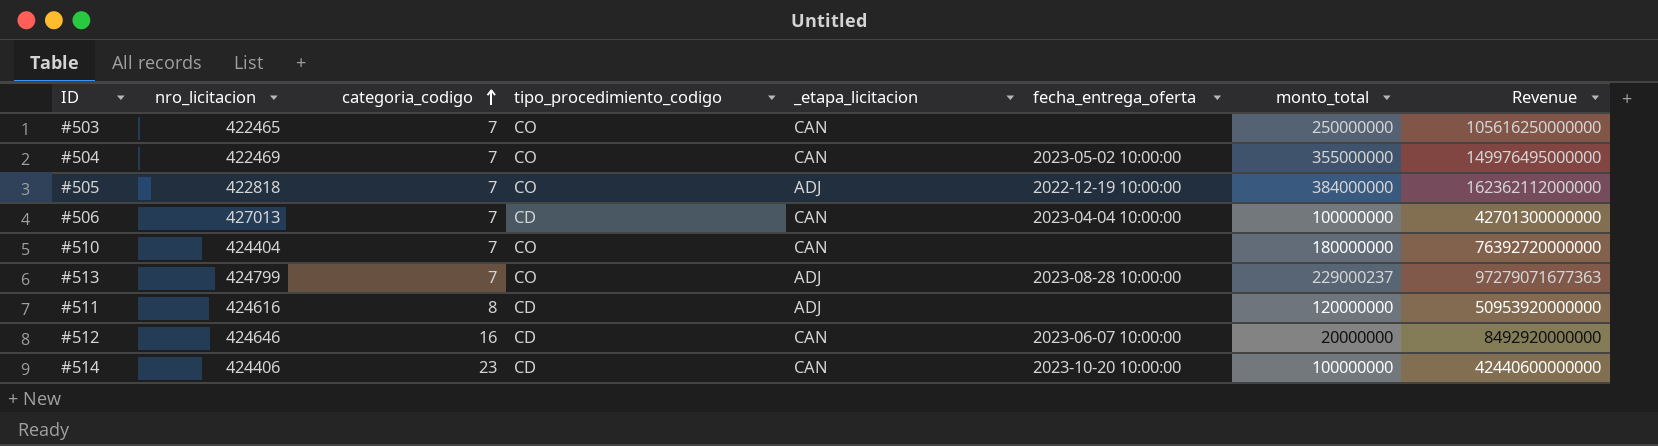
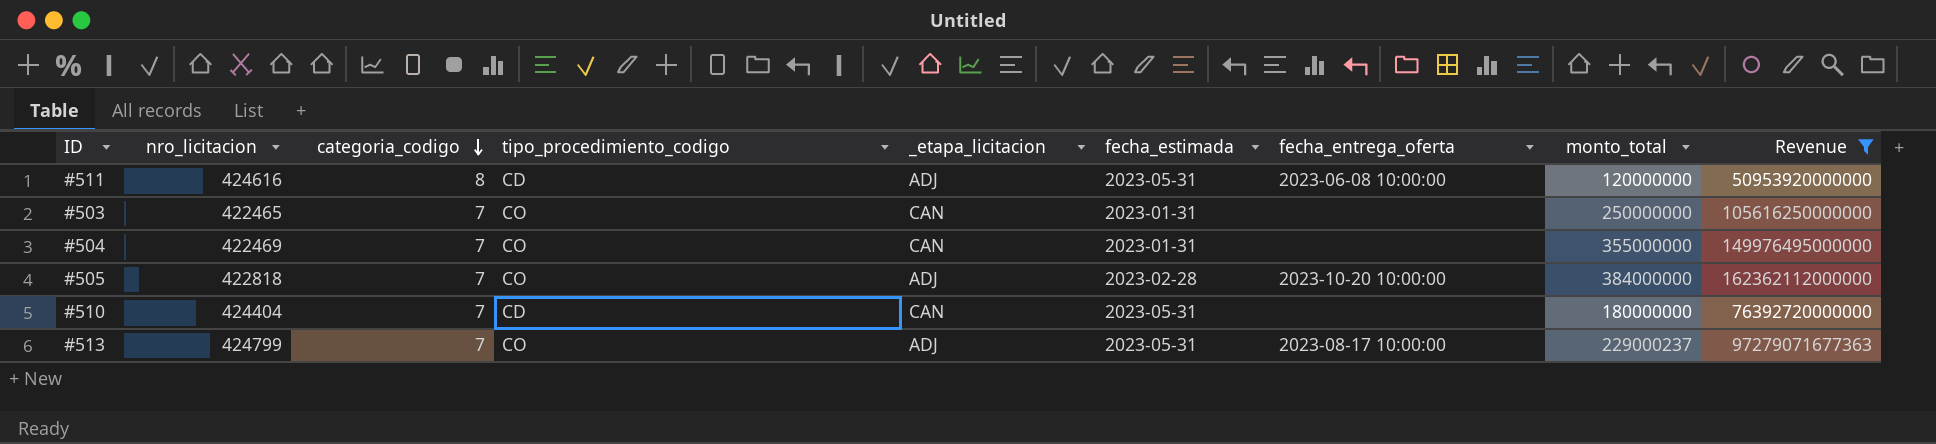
filter: none -> Revenue >= 50953920000000
row order: categoria_codigo ascending -> categoria_codigo descending
column fecha_estimada | position: none -> 6
#511 | fecha_entrega_oferta: none -> 2023-06-08 10:00:00
#504 | fecha_entrega_oferta: 2023-05-02 10:00:00 -> none
#505 | fecha_entrega_oferta: 2022-12-19 10:00:00 -> 2023-10-20 10:00:00
#510 | tipo_procedimiento_codigo: CO -> CD
#513 | fecha_entrega_oferta: 2023-08-28 10:00:00 -> 2023-08-17 10:00:00

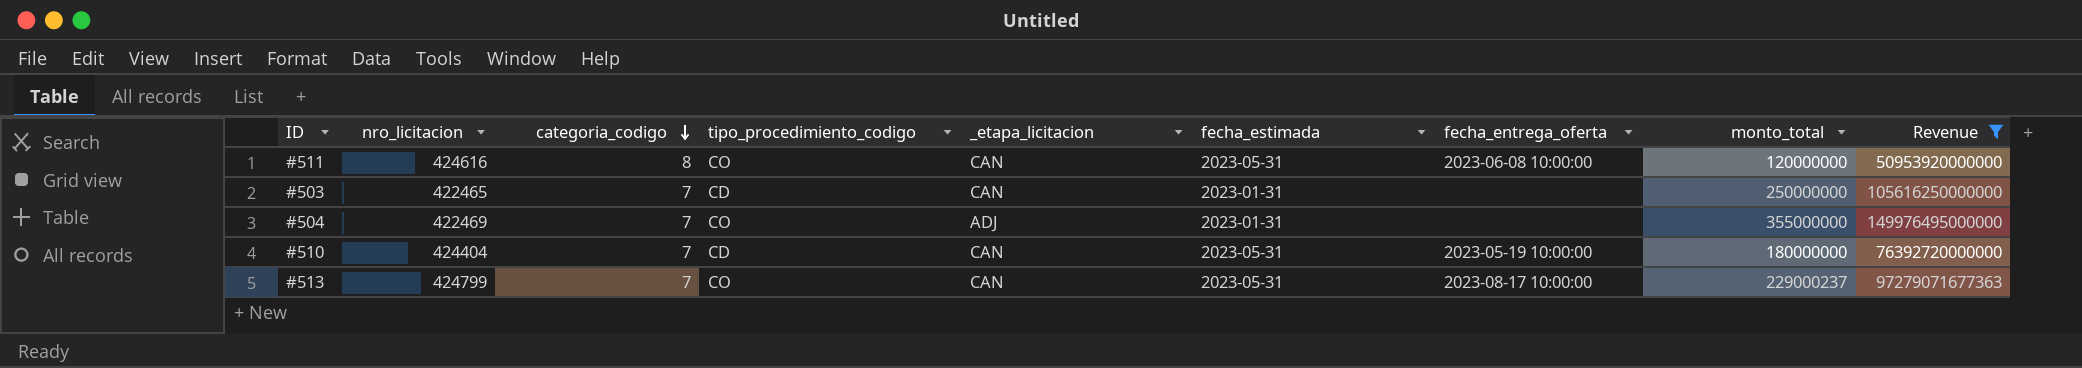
row #505: 422818 | 7 | CO | ADJ | 2023-02-28 | 2023-10-20 10:00:00 | 384000000 | 162362112000000 -> none
#511 | tipo_procedimiento_codigo: CD -> CO
#511 | _etapa_licitacion: ADJ -> CAN
#503 | tipo_procedimiento_codigo: CO -> CD
#504 | _etapa_licitacion: CAN -> ADJ
#510 | fecha_entrega_oferta: none -> 2023-05-19 10:00:00
#513 | _etapa_licitacion: ADJ -> CAN

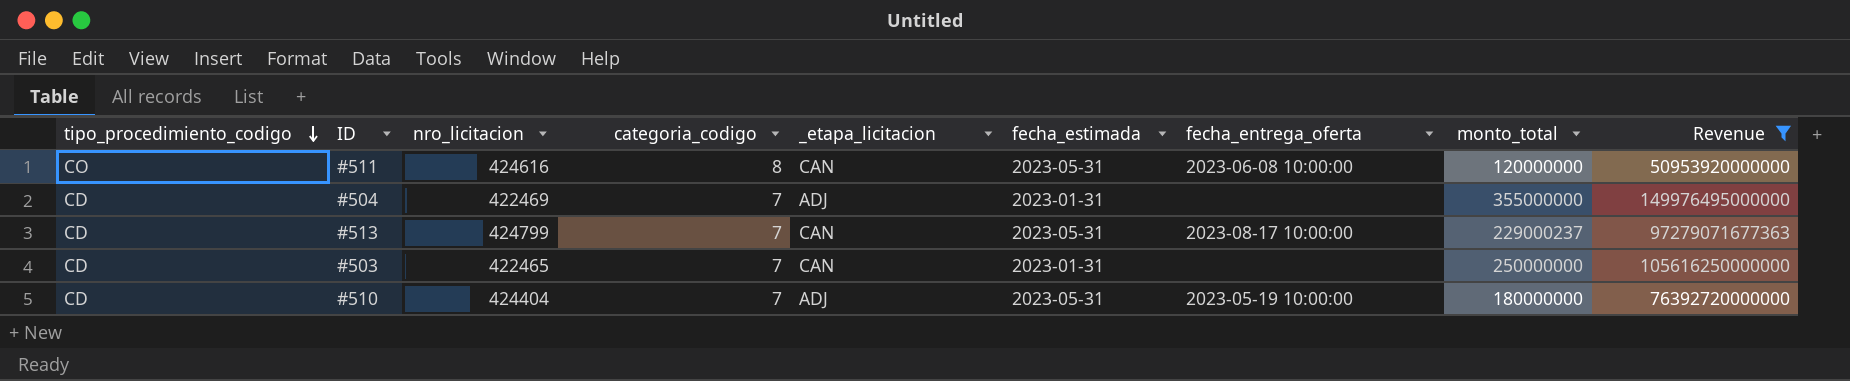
row order: categoria_codigo descending -> tipo_procedimiento_codigo descending
column tipo_procedimiento_codigo | position: 4 -> 1
#504 | tipo_procedimiento_codigo: CO -> CD
#513 | tipo_procedimiento_codigo: CO -> CD
#510 | _etapa_licitacion: CAN -> ADJ

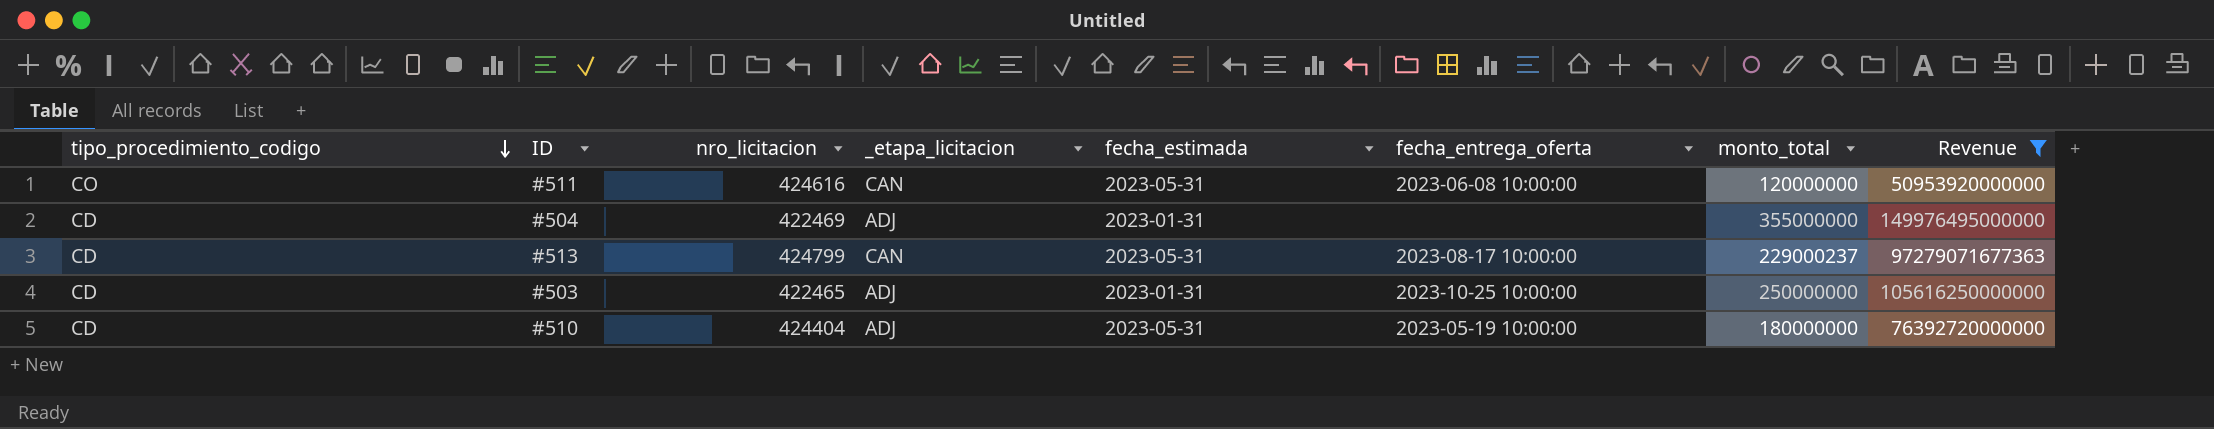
column categoria_codigo | position: 4 -> none
#503 | _etapa_licitacion: CAN -> ADJ
#503 | fecha_entrega_oferta: none -> 2023-10-25 10:00:00

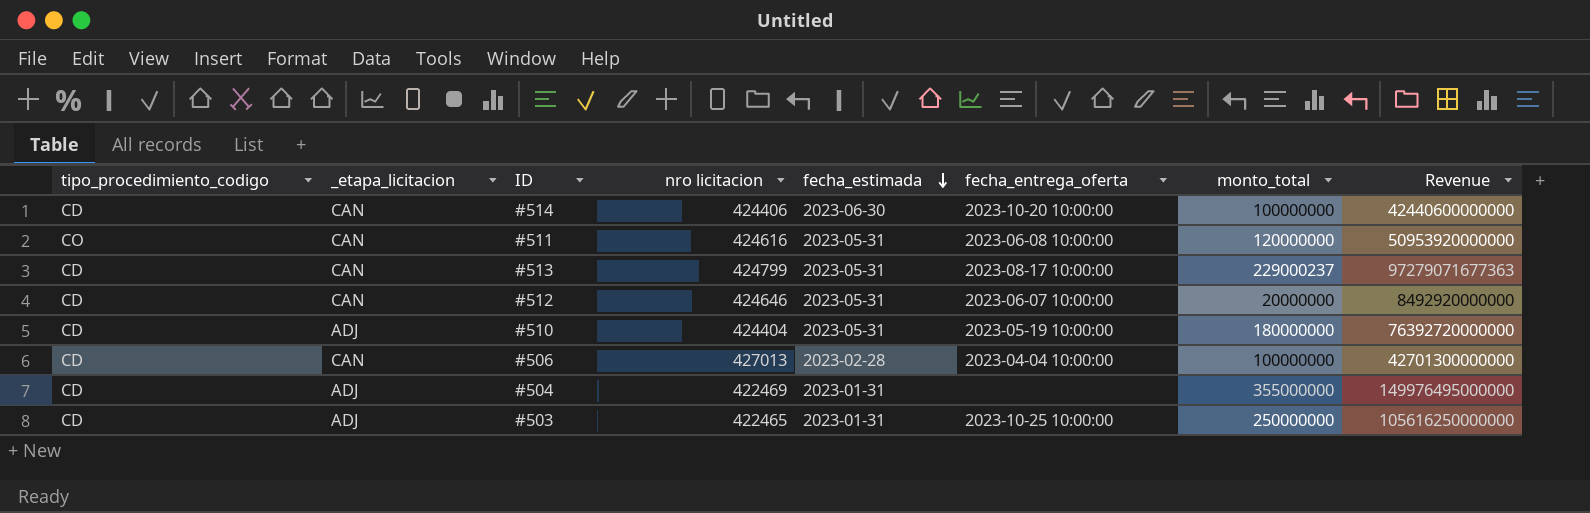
filter: Revenue >= 50953920000000 -> none
row order: tipo_procedimiento_codigo descending -> fecha_estimada descending
column _etapa_licitacion | position: 4 -> 2
column name: nro_licitacion -> nro licitacion

